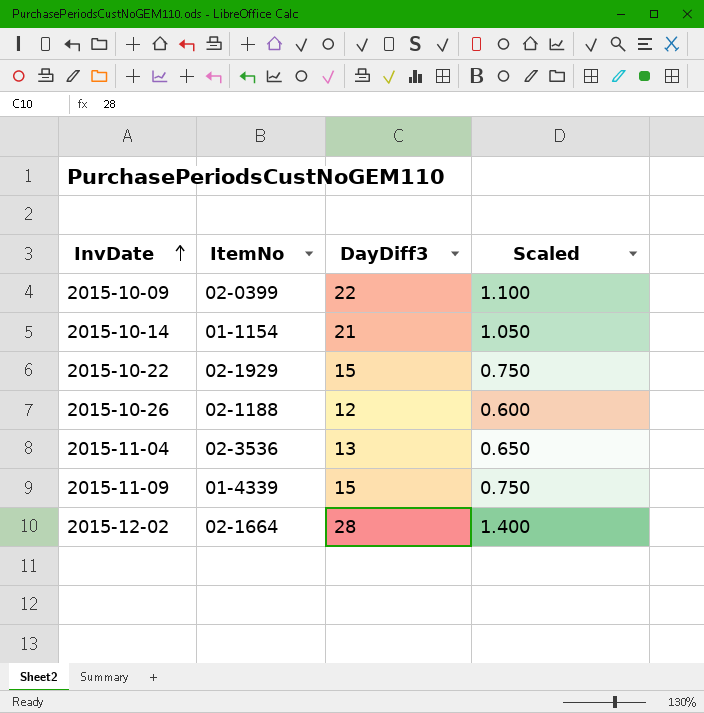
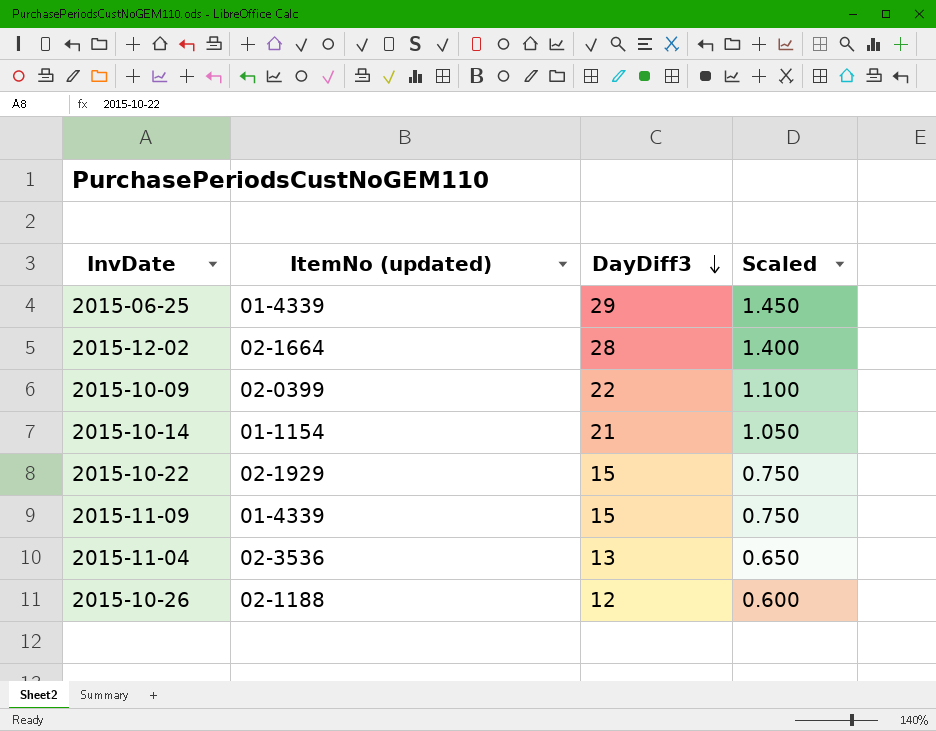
row order: InvDate ascending -> DayDiff3 descending
column name: ItemNo -> ItemNo (updated)
row 2015-06-25: none -> 01-4339 | 29 | 1.450

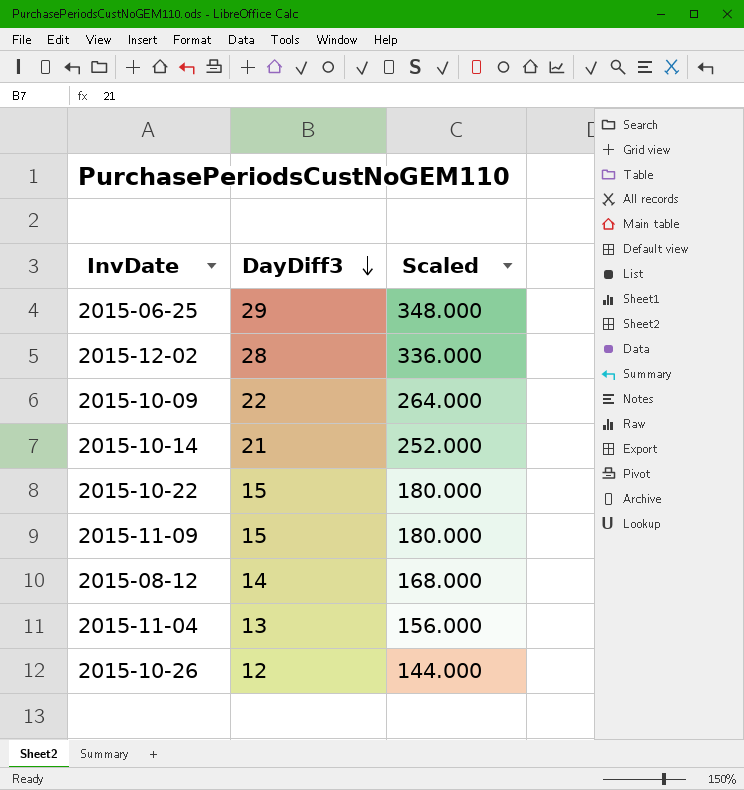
column ItemNo (updated) | position: 2 -> none
column Scaled | formula: [DayDiff3] * 0.05 -> [DayDiff3] * 12
row 2015-08-12: none -> 14 | 168.000

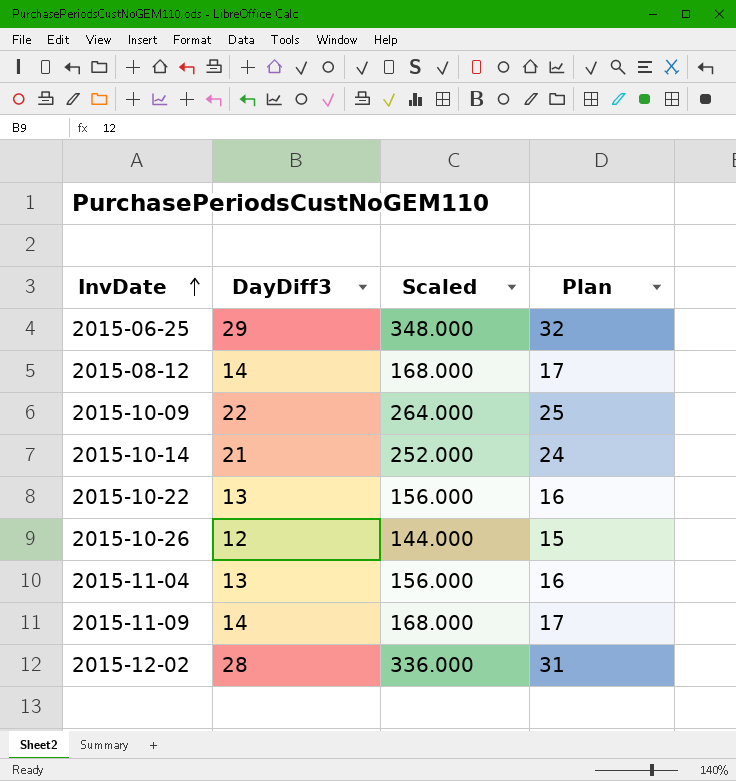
row order: DayDiff3 descending -> InvDate ascending
column Plan | formula: none -> [DayDiff3] + 3
2015-10-22 | DayDiff3: 15 -> 13
2015-10-22 | Scaled: 180.000 -> 156.000
2015-11-09 | DayDiff3: 15 -> 14
2015-11-09 | Scaled: 180.000 -> 168.000

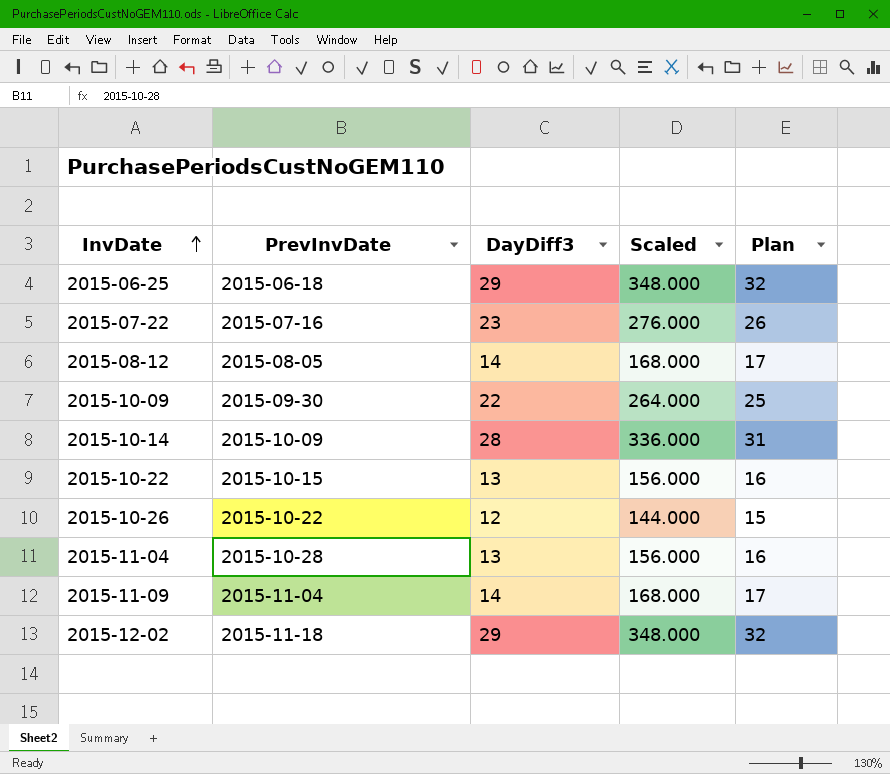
column PrevInvDate | position: none -> 2
row 2015-07-22: none -> 2015-07-16 | 23 | 276.000 | 26
2015-10-14 | DayDiff3: 21 -> 28
2015-10-14 | Scaled: 252.000 -> 336.000
2015-10-14 | Plan: 24 -> 31
2015-12-02 | DayDiff3: 28 -> 29
2015-12-02 | Scaled: 336.000 -> 348.000
2015-12-02 | Plan: 31 -> 32

